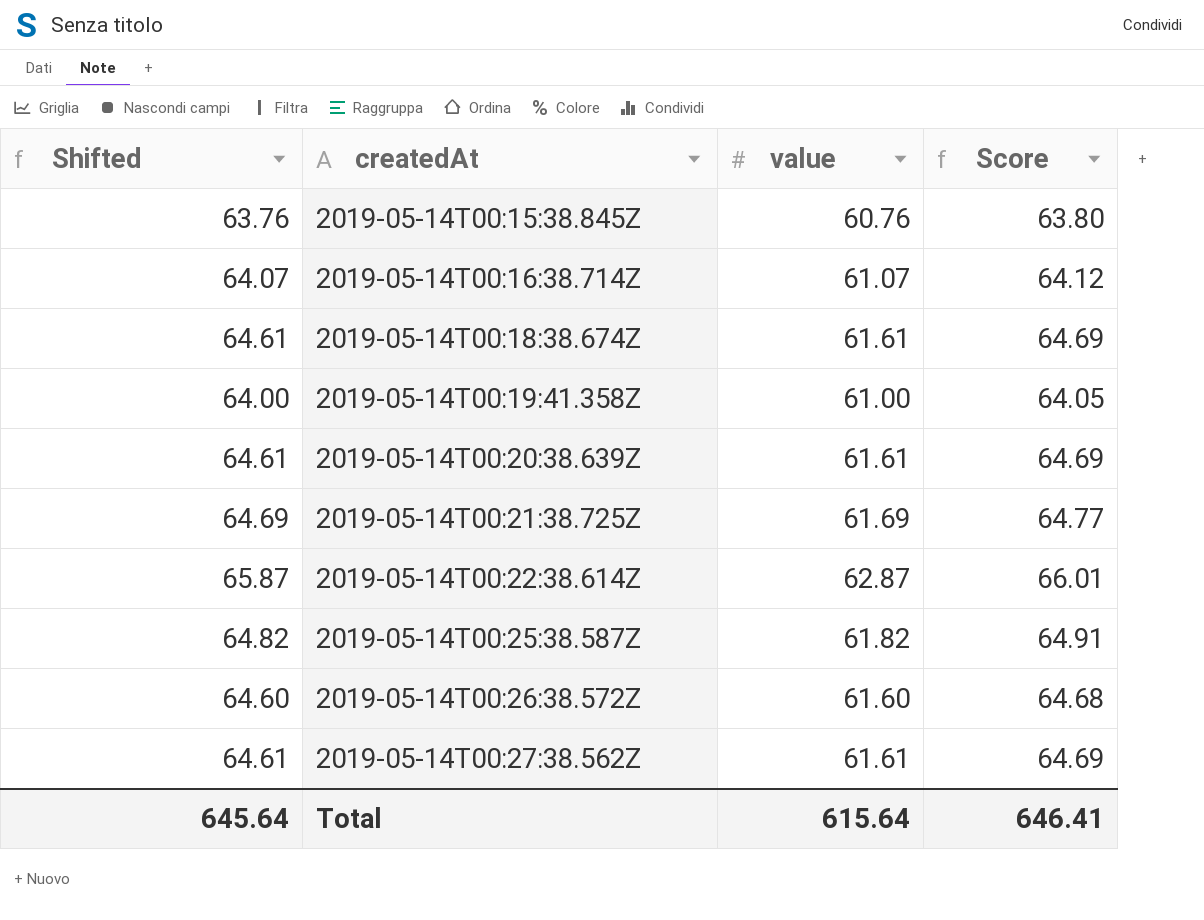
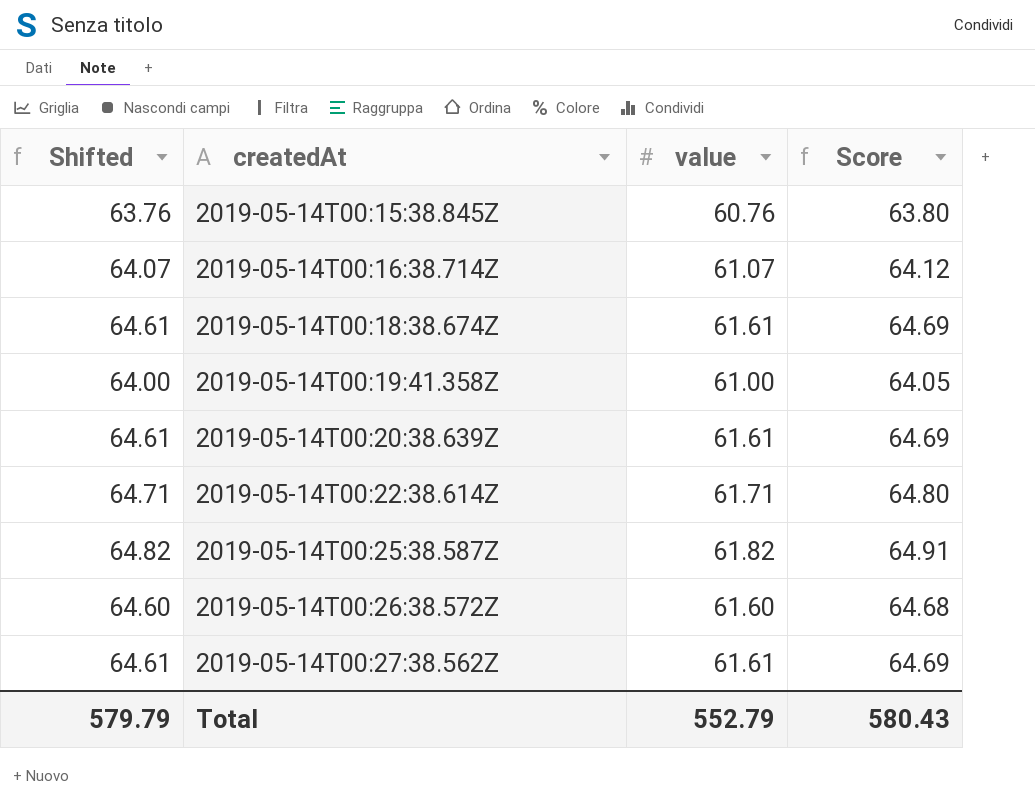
row 2019-05-14T00:21:38.725Z: 64.69 | 61.69 | 64.77 -> none
2019-05-14T00:22:38.614Z | Shifted: 65.87 -> 64.71
2019-05-14T00:22:38.614Z | value: 62.87 -> 61.71
2019-05-14T00:22:38.614Z | Score: 66.01 -> 64.80
Total | Shifted: 645.64 -> 579.79
Total | value: 615.64 -> 552.79
Total | Score: 646.41 -> 580.43

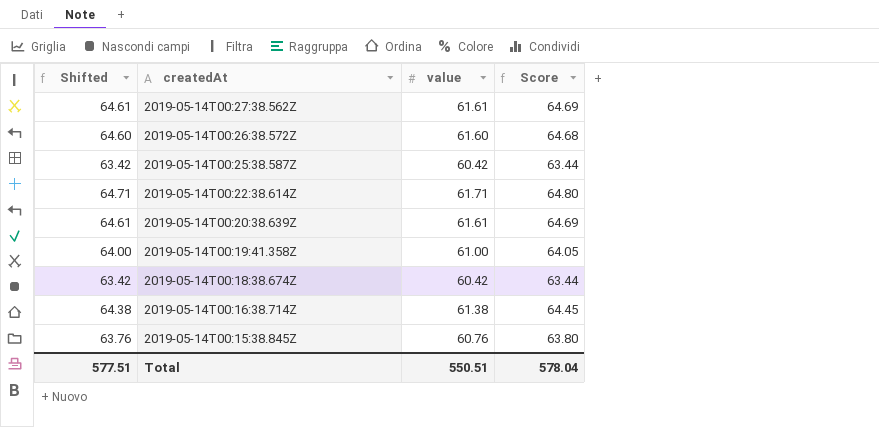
row order: createdAt ascending -> createdAt descending
2019-05-14T00:25:38.587Z | Shifted: 64.82 -> 63.42
2019-05-14T00:25:38.587Z | value: 61.82 -> 60.42
2019-05-14T00:25:38.587Z | Score: 64.91 -> 63.44
2019-05-14T00:18:38.674Z | Shifted: 64.61 -> 63.42
2019-05-14T00:18:38.674Z | value: 61.61 -> 60.42
2019-05-14T00:18:38.674Z | Score: 64.69 -> 63.44
2019-05-14T00:16:38.714Z | Shifted: 64.07 -> 64.38
2019-05-14T00:16:38.714Z | value: 61.07 -> 61.38
2019-05-14T00:16:38.714Z | Score: 64.12 -> 64.45
Total | Shifted: 579.79 -> 577.51
Total | value: 552.79 -> 550.51
Total | Score: 580.43 -> 578.04

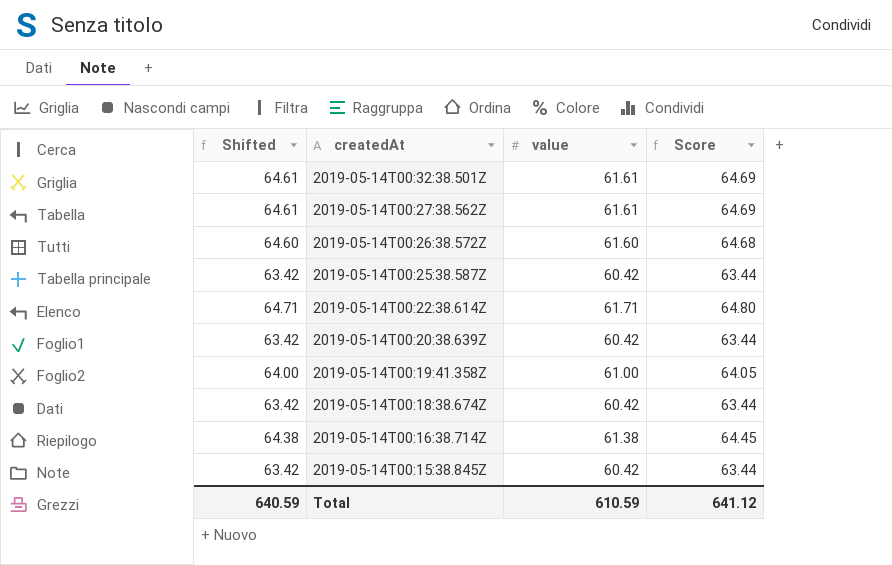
row 2019-05-14T00:32:38.501Z: none -> 64.61 | 61.61 | 64.69
2019-05-14T00:20:38.639Z | Shifted: 64.61 -> 63.42
2019-05-14T00:20:38.639Z | value: 61.61 -> 60.42
2019-05-14T00:20:38.639Z | Score: 64.69 -> 63.44
2019-05-14T00:15:38.845Z | Shifted: 63.76 -> 63.42
2019-05-14T00:15:38.845Z | value: 60.76 -> 60.42
2019-05-14T00:15:38.845Z | Score: 63.80 -> 63.44
Total | Shifted: 577.51 -> 640.59
Total | value: 550.51 -> 610.59
Total | Score: 578.04 -> 641.12

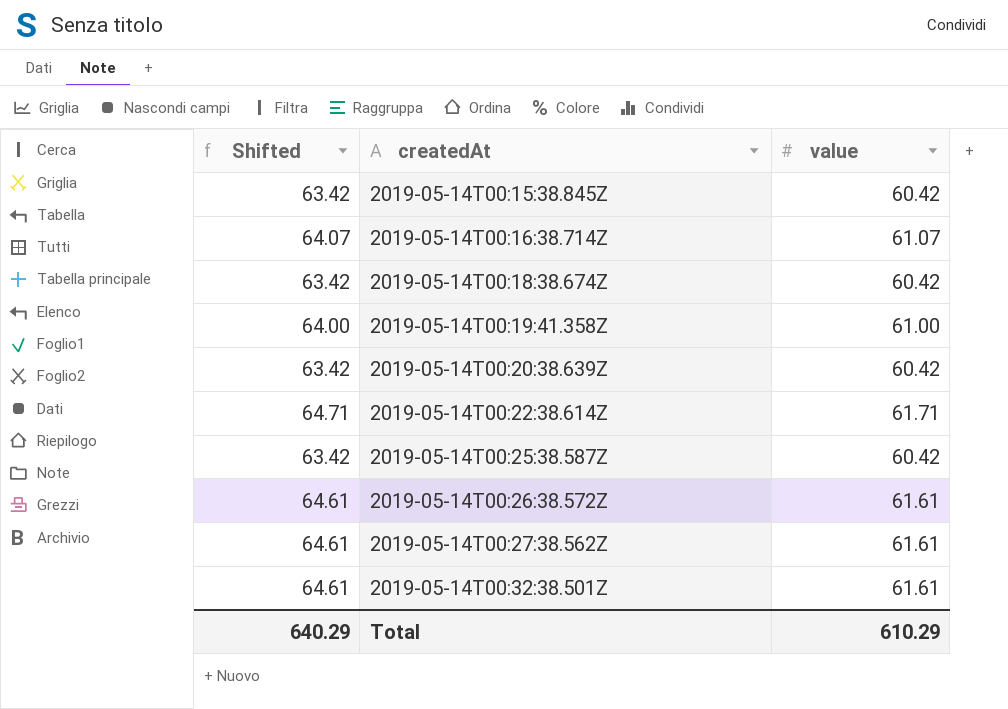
row order: createdAt descending -> createdAt ascending
column Score | formula: [value] * 1.05 -> none
2019-05-14T00:16:38.714Z | Shifted: 64.38 -> 64.07
2019-05-14T00:16:38.714Z | value: 61.38 -> 61.07
2019-05-14T00:26:38.572Z | Shifted: 64.60 -> 64.61
2019-05-14T00:26:38.572Z | value: 61.60 -> 61.61
Total | Shifted: 640.59 -> 640.29
Total | value: 610.59 -> 610.29

